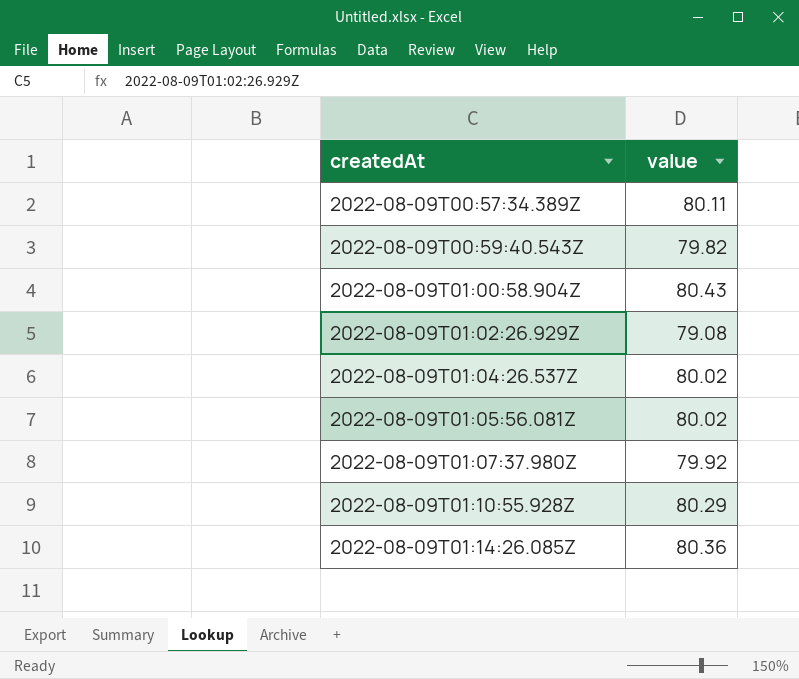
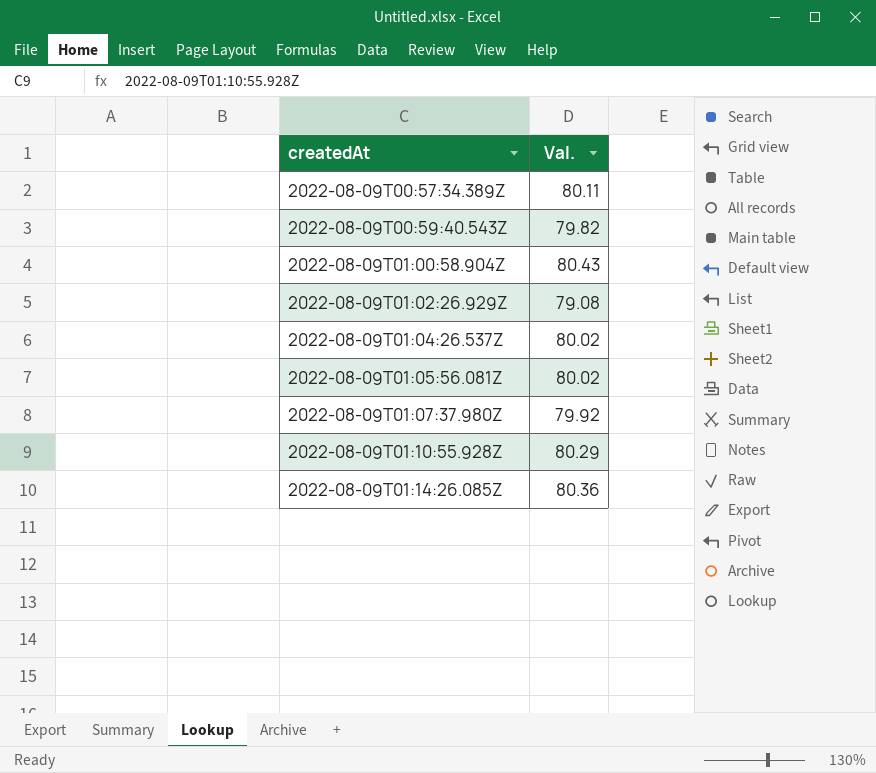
column name: value -> Val.

